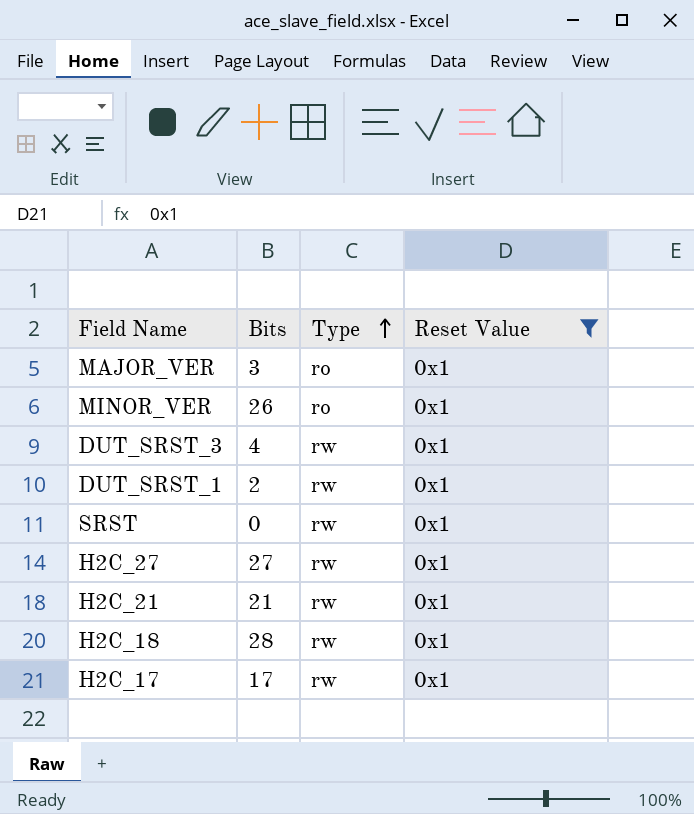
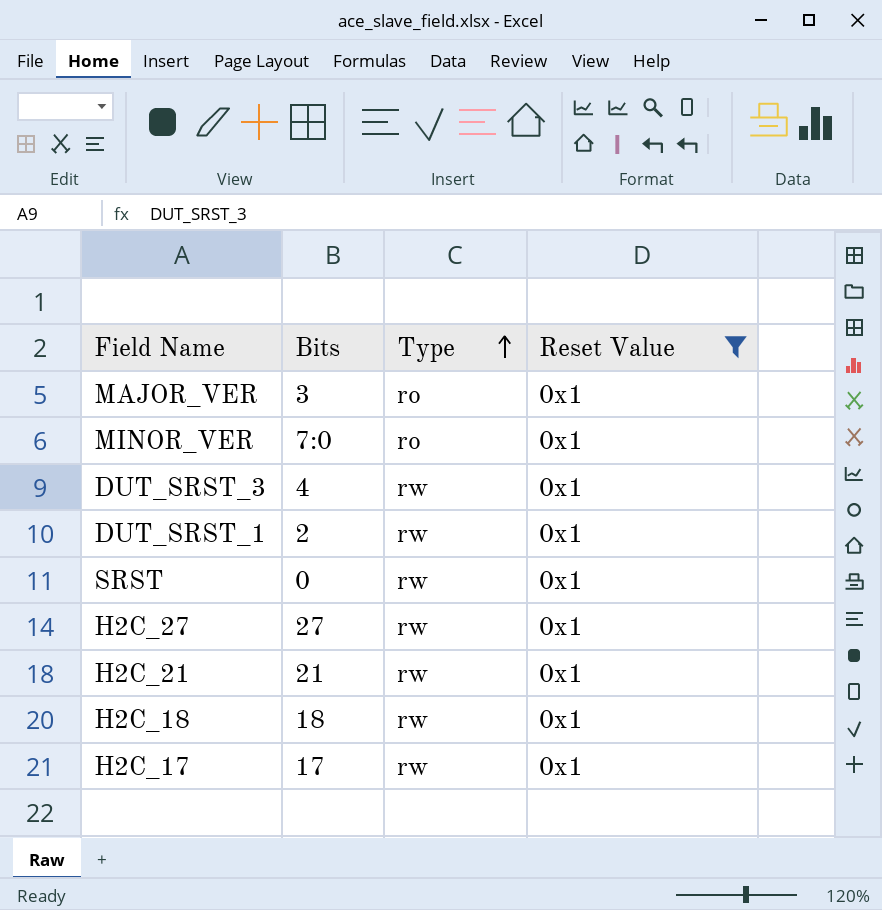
MINOR_VER | Bits: 26 -> 7:0
H2C_18 | Bits: 28 -> 18

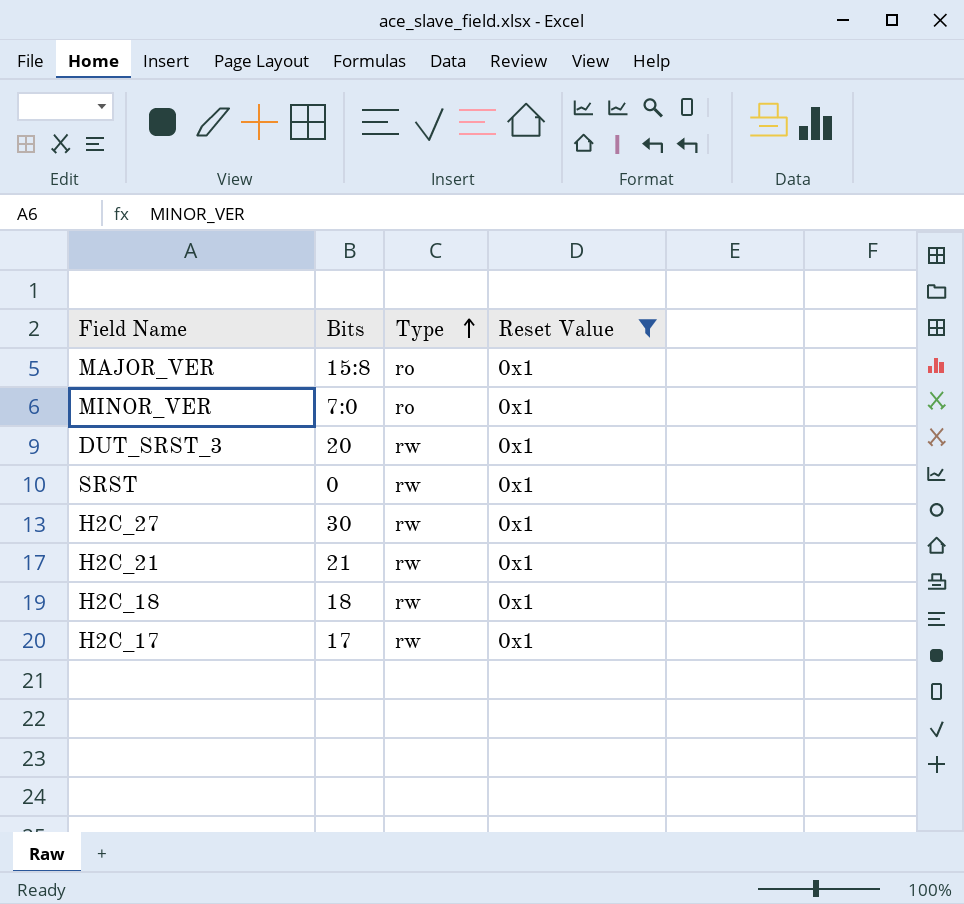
row DUT_SRST_1: 2 | rw | 0x1 -> none
MAJOR_VER | Bits: 3 -> 15:8
DUT_SRST_3 | Bits: 4 -> 20
H2C_27 | Bits: 27 -> 30

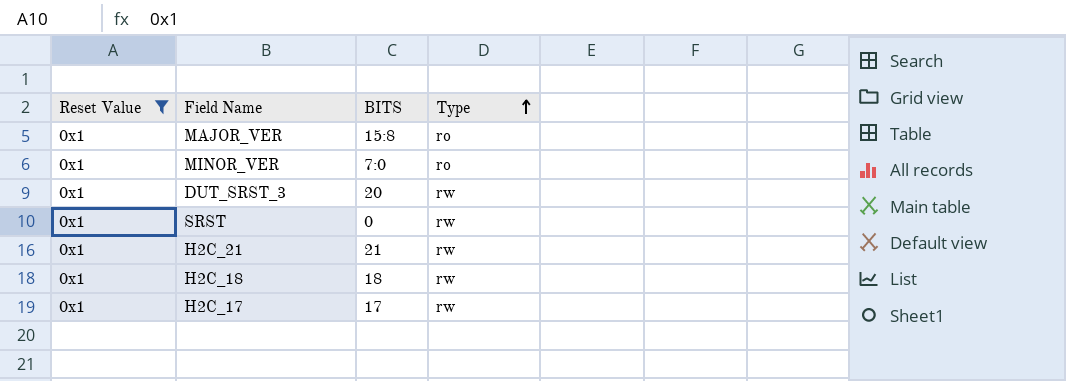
column Reset Value | position: 4 -> 1
column name: Bits -> BITS
row H2C_27: 30 | rw | 0x1 -> none

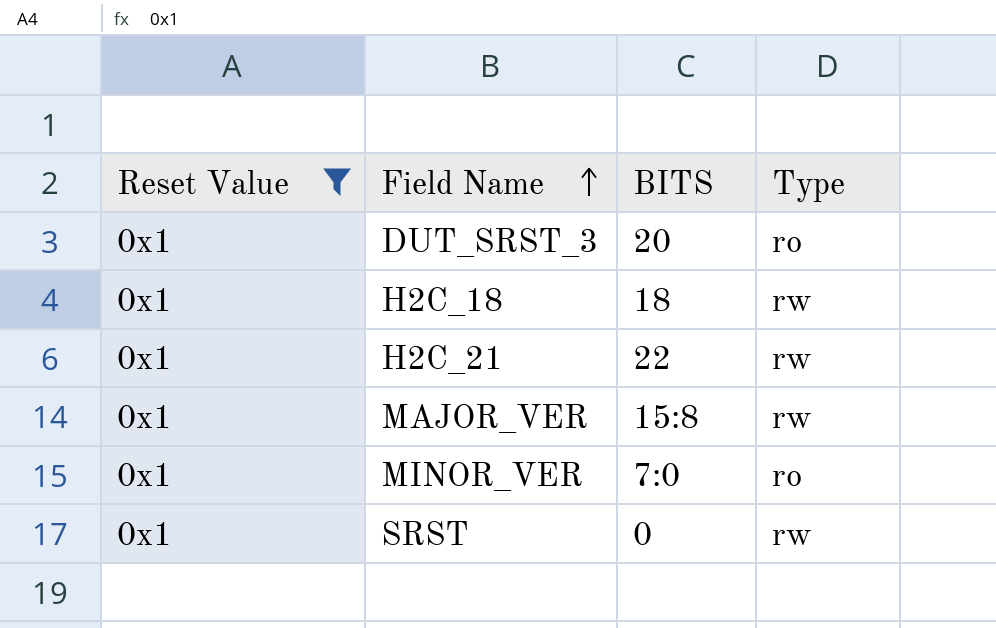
row order: Type ascending -> Field Name ascending
row H2C_17: 0x1 | 17 | rw -> none
DUT_SRST_3 | Type: rw -> ro
H2C_21 | BITS: 21 -> 22
MAJOR_VER | Type: ro -> rw

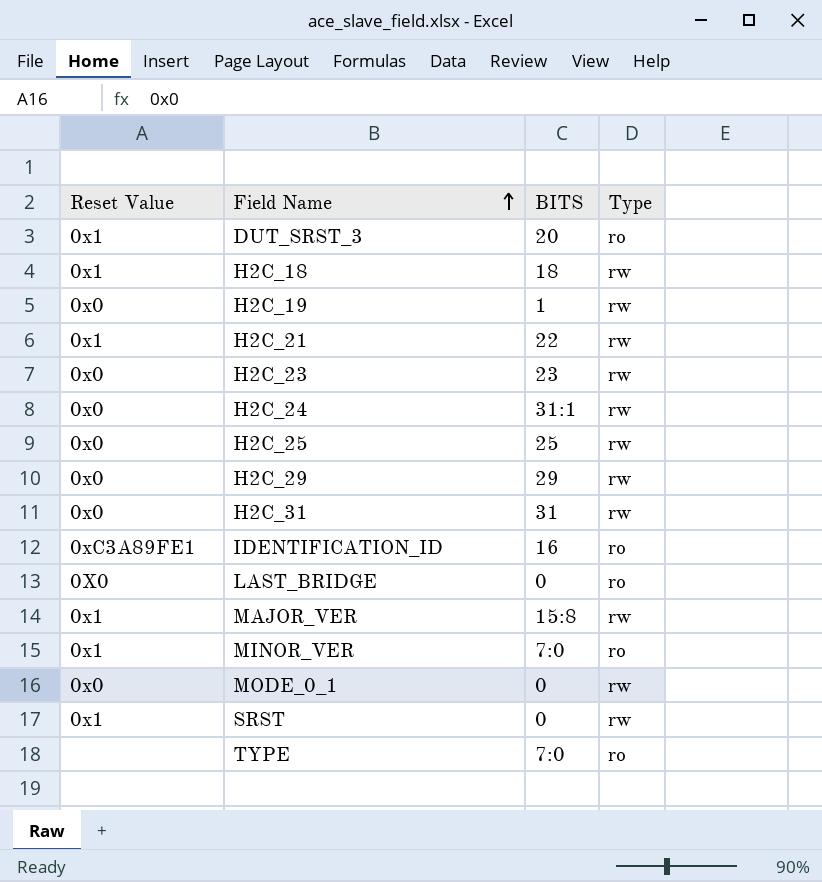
filter: Reset Value = 0x1 -> none

